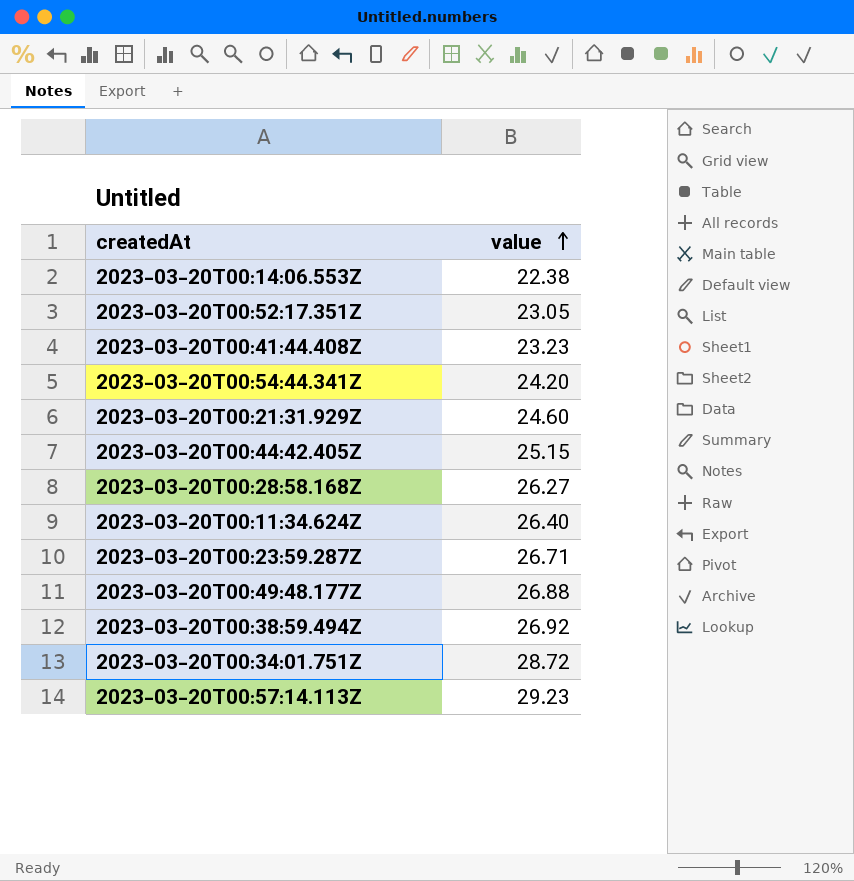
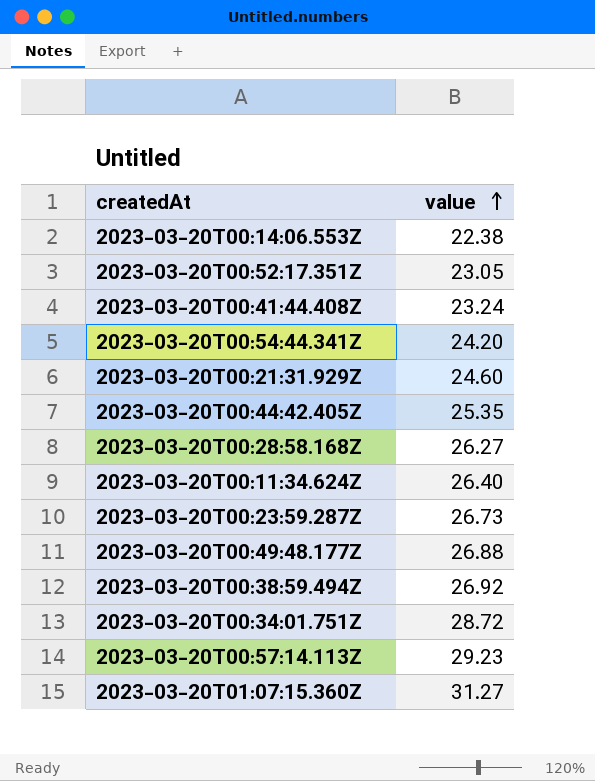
2023-03-20T00:41:44.408Z | value: 23.23 -> 23.24
2023-03-20T00:44:42.405Z | value: 25.15 -> 25.35
2023-03-20T00:23:59.287Z | value: 26.71 -> 26.73
row 2023-03-20T01:07:15.360Z: none -> 31.27

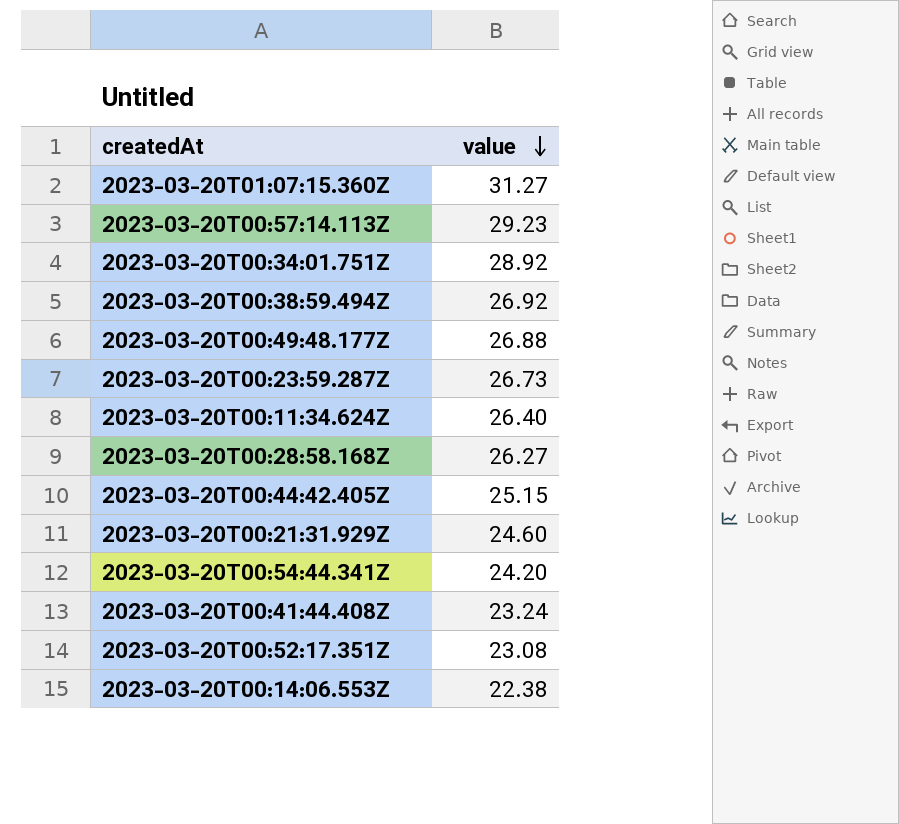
row order: value ascending -> value descending
2023-03-20T00:34:01.751Z | value: 28.72 -> 28.92
2023-03-20T00:44:42.405Z | value: 25.35 -> 25.15
2023-03-20T00:52:17.351Z | value: 23.05 -> 23.08

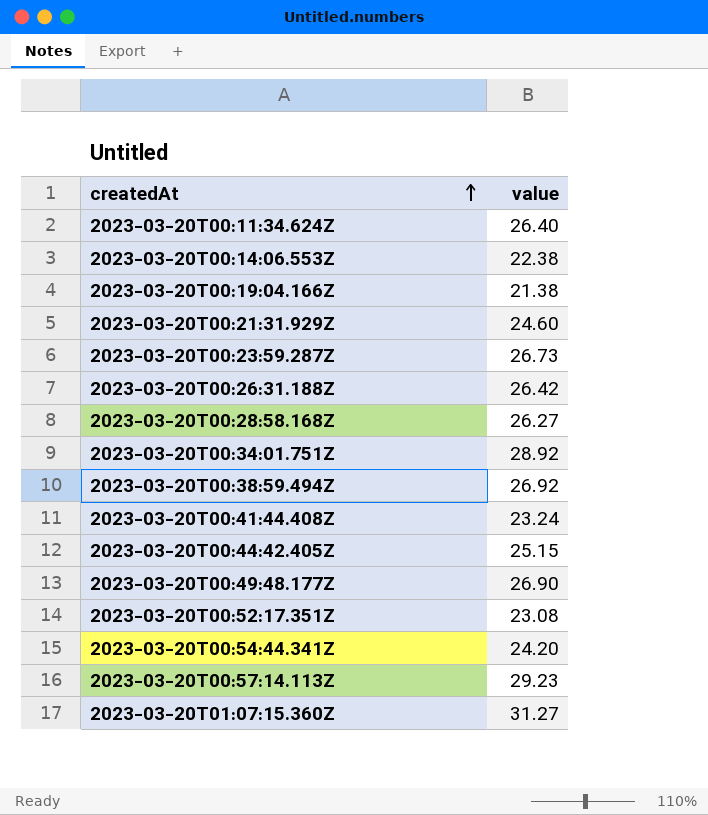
row order: value descending -> createdAt ascending
row 2023-03-20T00:19:04.166Z: none -> 21.38
row 2023-03-20T00:26:31.188Z: none -> 26.42
2023-03-20T00:49:48.177Z | value: 26.88 -> 26.90

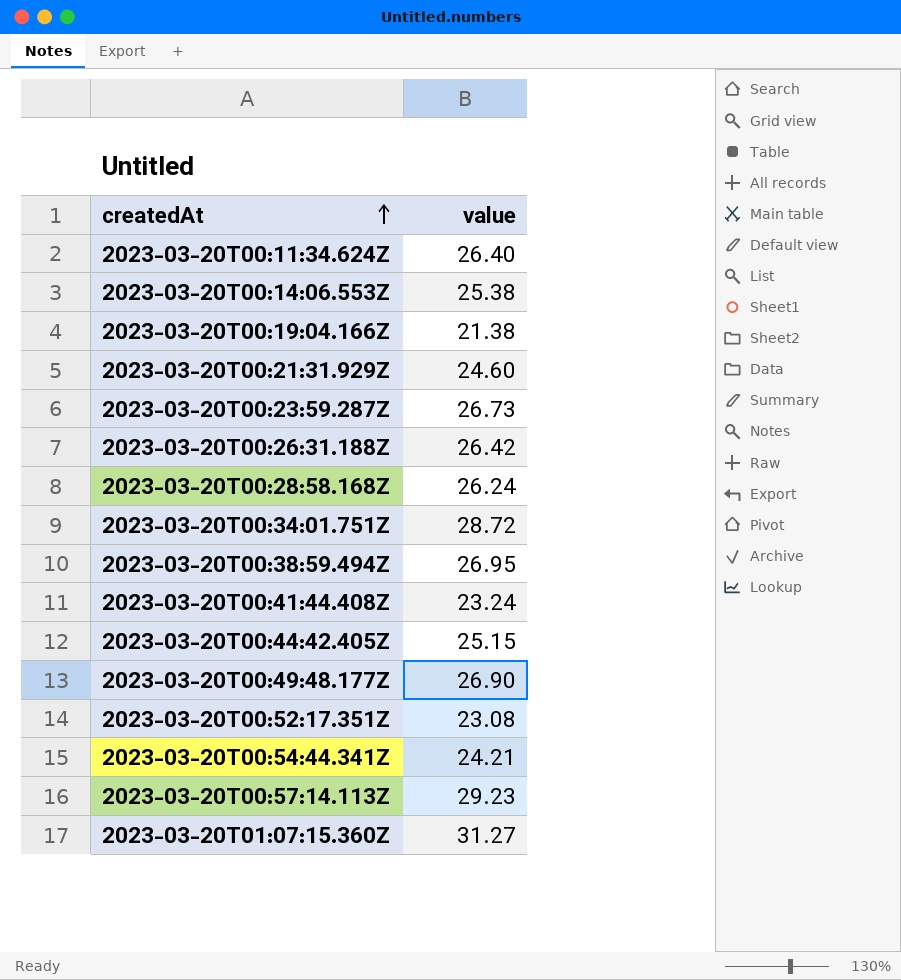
2023-03-20T00:14:06.553Z | value: 22.38 -> 25.38
2023-03-20T00:28:58.168Z | value: 26.27 -> 26.24
2023-03-20T00:34:01.751Z | value: 28.92 -> 28.72
2023-03-20T00:38:59.494Z | value: 26.92 -> 26.95
2023-03-20T00:54:44.341Z | value: 24.20 -> 24.21

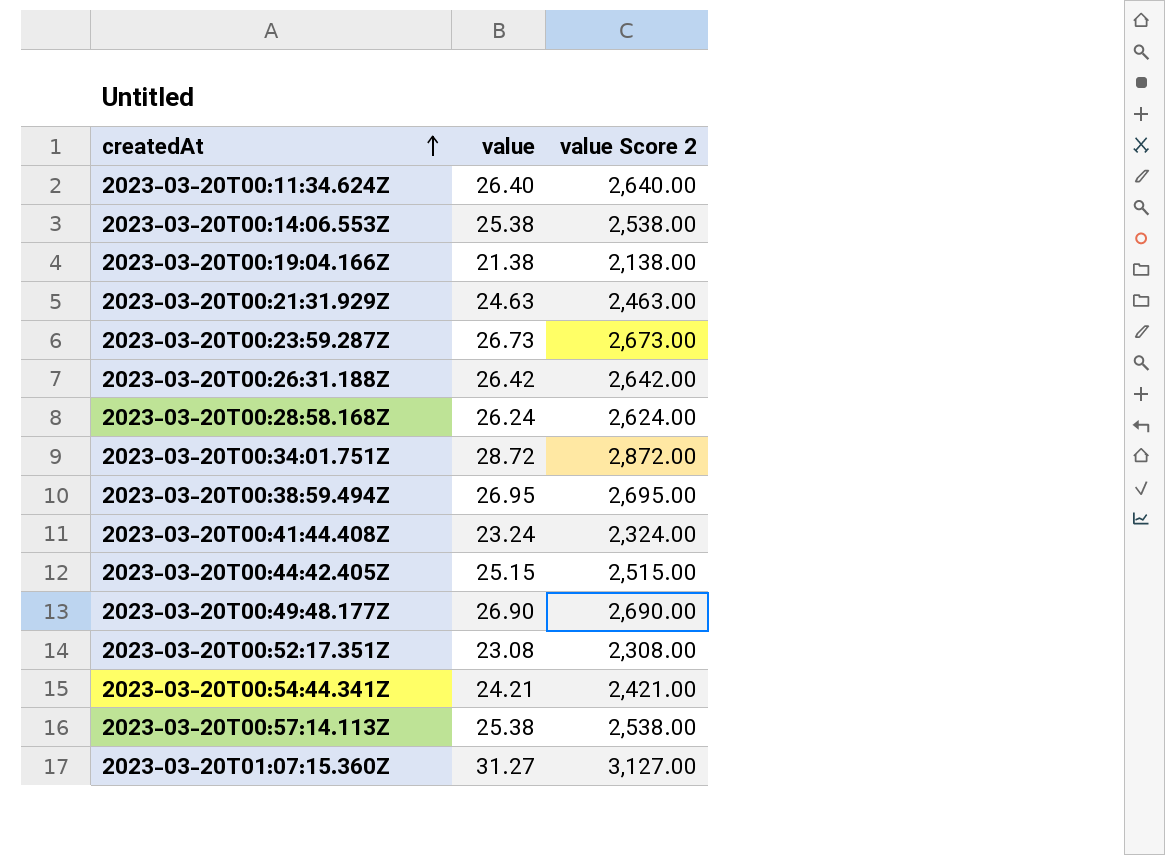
column value Score 2 | formula: none -> [value] * 100
2023-03-20T00:21:31.929Z | value: 24.60 -> 24.63
2023-03-20T00:57:14.113Z | value: 29.23 -> 25.38

